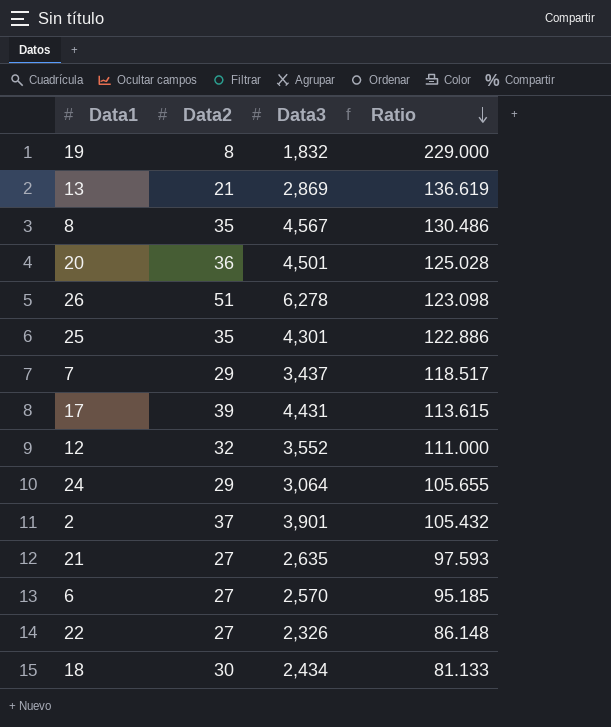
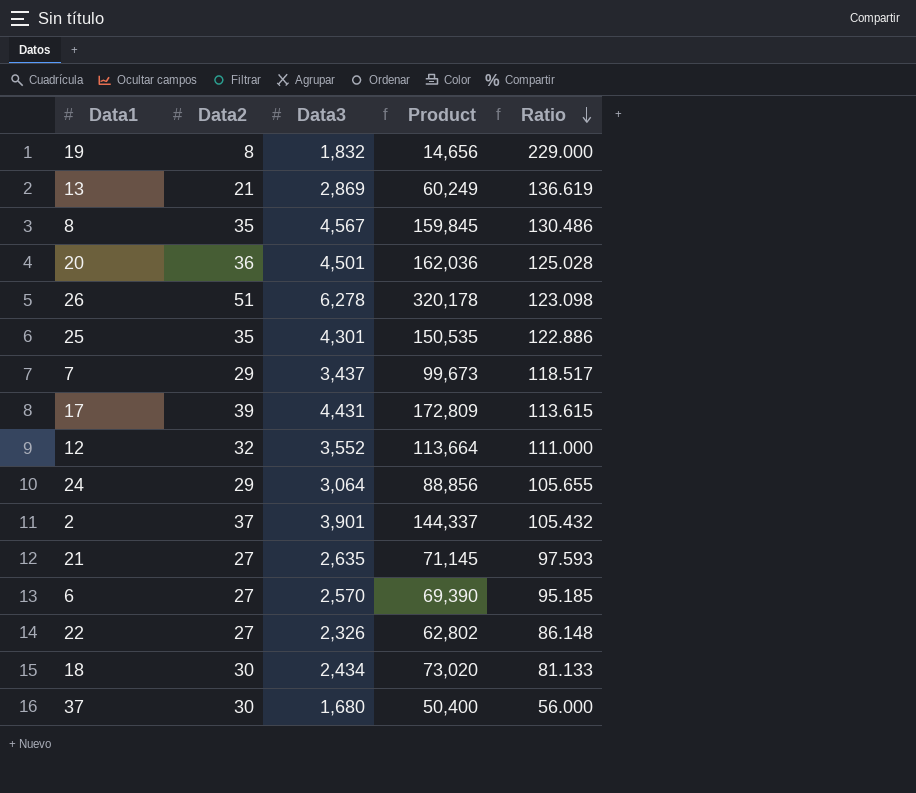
column Product | formula: none -> [Data2] * [Data3]
row 37: none -> 30 | 1,680 | 50,400 | 56.000

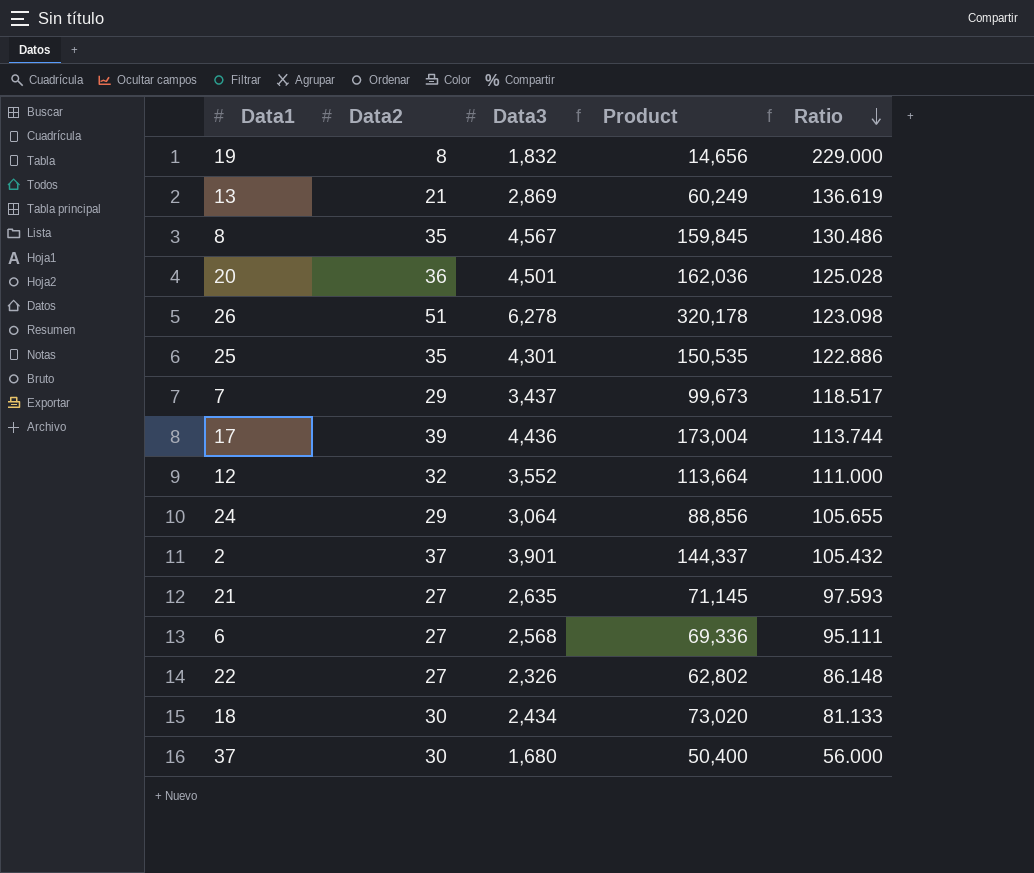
17 | Data3: 4,431 -> 4,436
17 | Product: 172,809 -> 173,004
17 | Ratio: 113.615 -> 113.744
6 | Data3: 2,570 -> 2,568
6 | Product: 69,390 -> 69,336
6 | Ratio: 95.185 -> 95.111

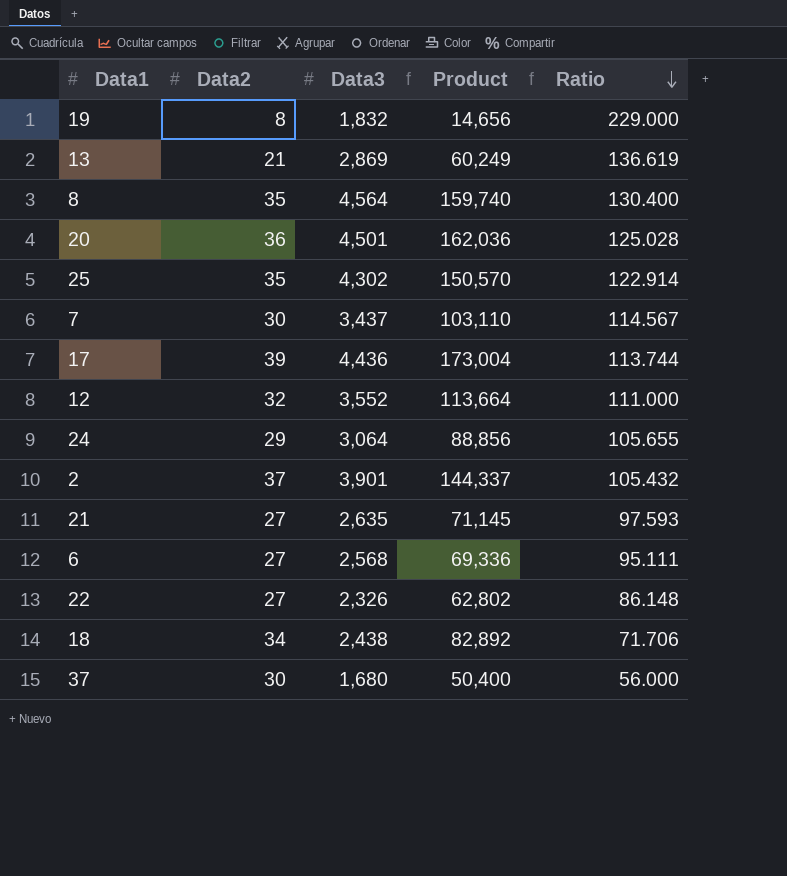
row 26: 51 | 6,278 | 320,178 | 123.098 -> none
8 | Data3: 4,567 -> 4,564
8 | Product: 159,845 -> 159,740
8 | Ratio: 130.486 -> 130.400
25 | Data3: 4,301 -> 4,302
25 | Product: 150,535 -> 150,570
25 | Ratio: 122.886 -> 122.914
7 | Data2: 29 -> 30
7 | Product: 99,673 -> 103,110
7 | Ratio: 118.517 -> 114.567
18 | Data2: 30 -> 34
18 | Data3: 2,434 -> 2,438
18 | Product: 73,020 -> 82,892
18 | Ratio: 81.133 -> 71.706

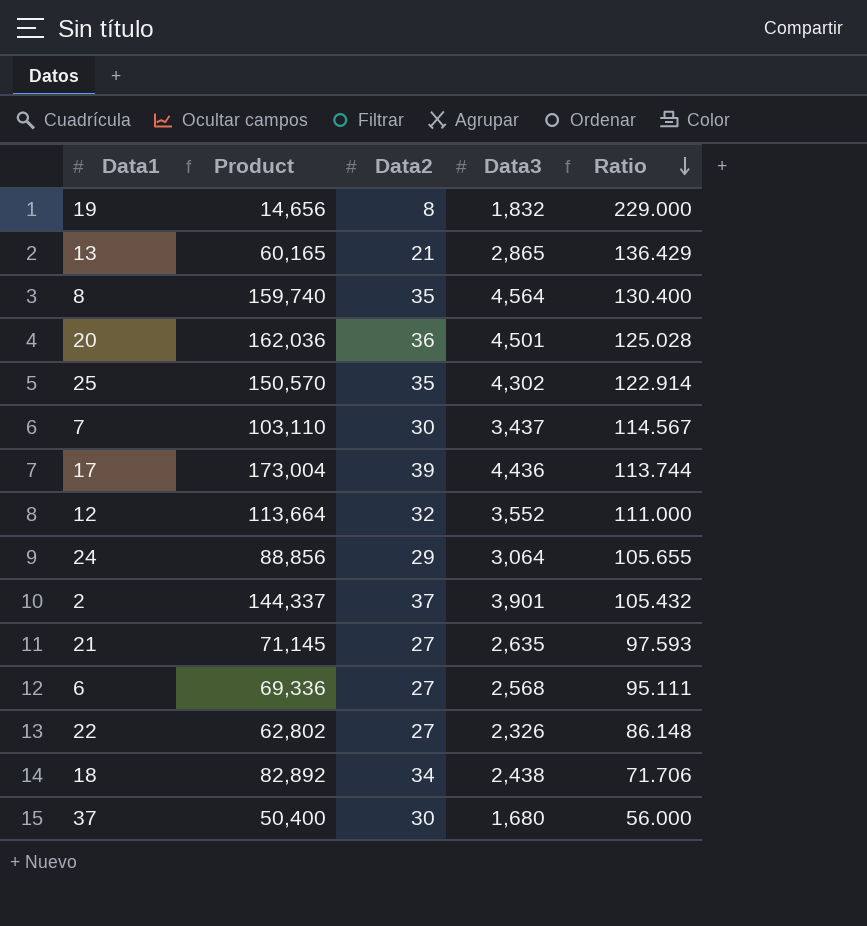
column Product | position: 4 -> 2
13 | Product: 60,249 -> 60,165
13 | Data3: 2,869 -> 2,865
13 | Ratio: 136.619 -> 136.429

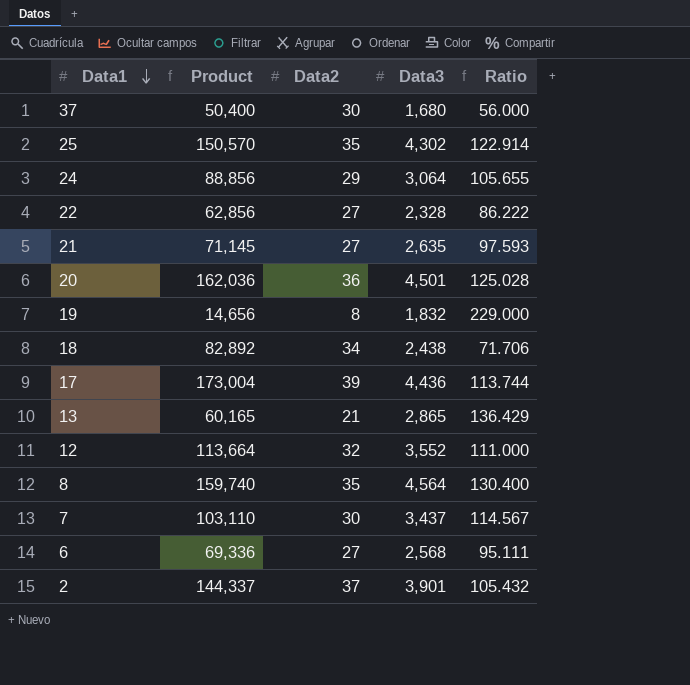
row order: Ratio descending -> Data1 descending
22 | Product: 62,802 -> 62,856
22 | Data3: 2,326 -> 2,328
22 | Ratio: 86.148 -> 86.222

